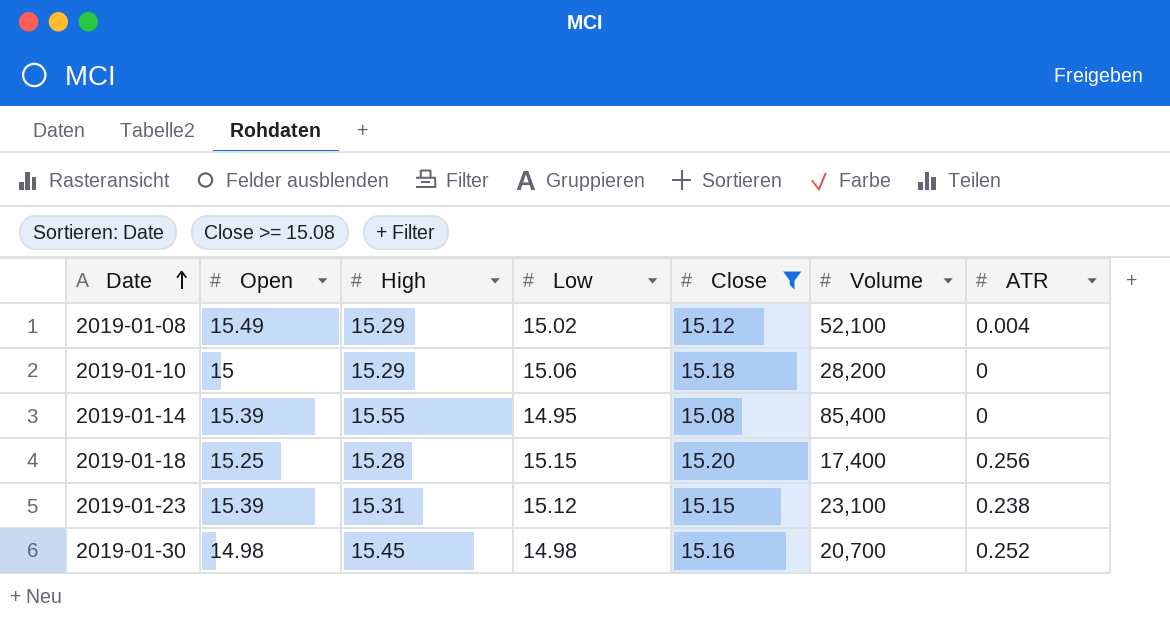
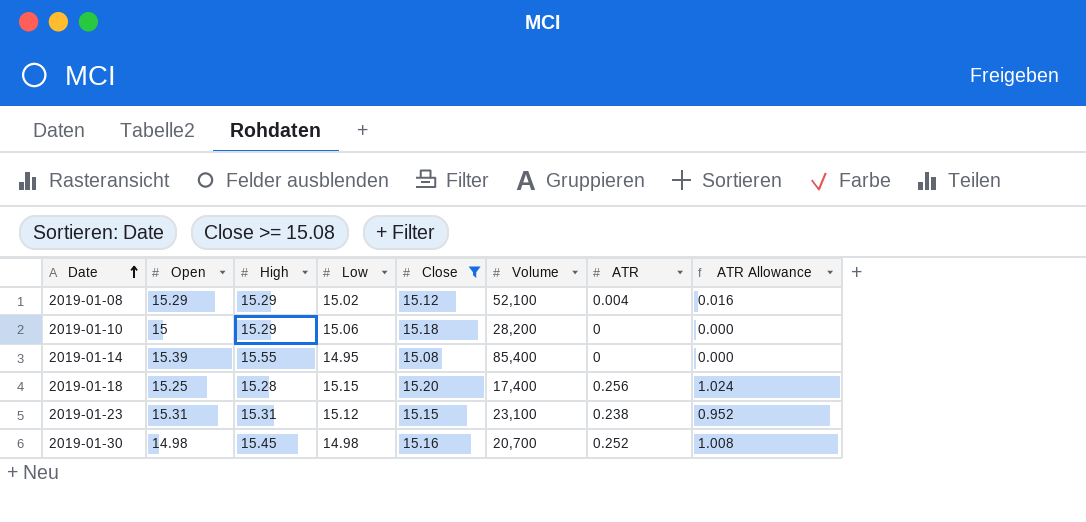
column ATR Allowance | formula: none -> [ATR] * 4
2019-01-08 | Open: 15.49 -> 15.29
2019-01-23 | Open: 15.39 -> 15.31

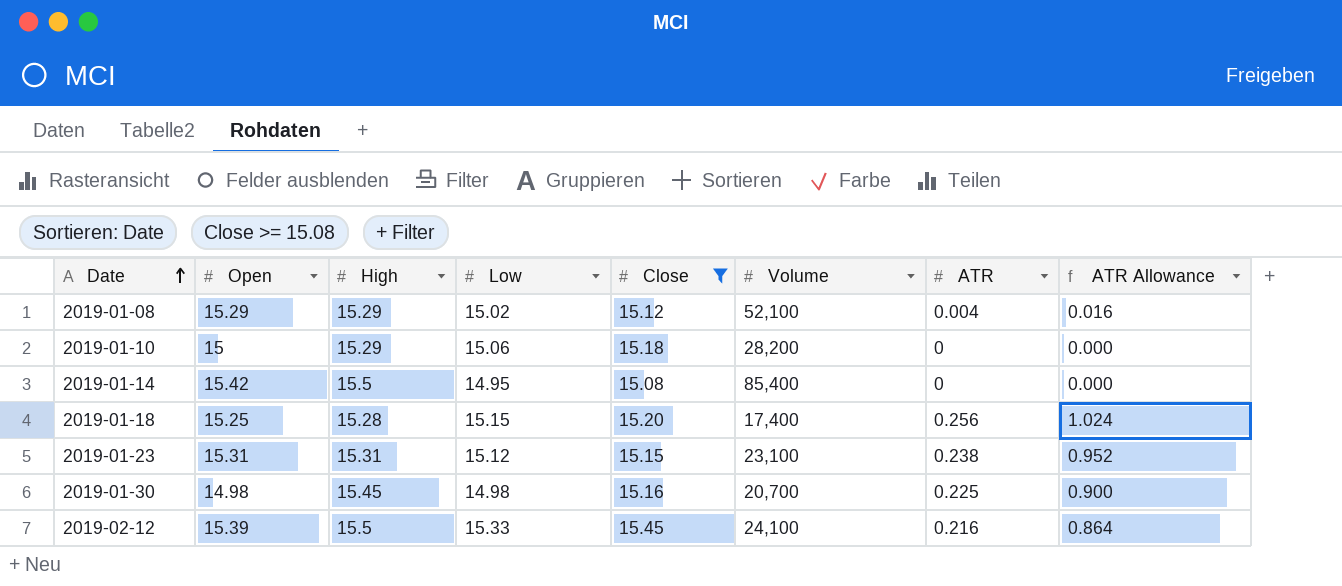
2019-01-14 | Open: 15.39 -> 15.42
2019-01-14 | High: 15.55 -> 15.5
2019-01-30 | ATR: 0.252 -> 0.225
2019-01-30 | ATR Allowance: 1.008 -> 0.900
row 2019-02-12: none -> 15.39 | 15.5 | 15.33 | 15.45 | 24,100 | 0.216 | 0.864

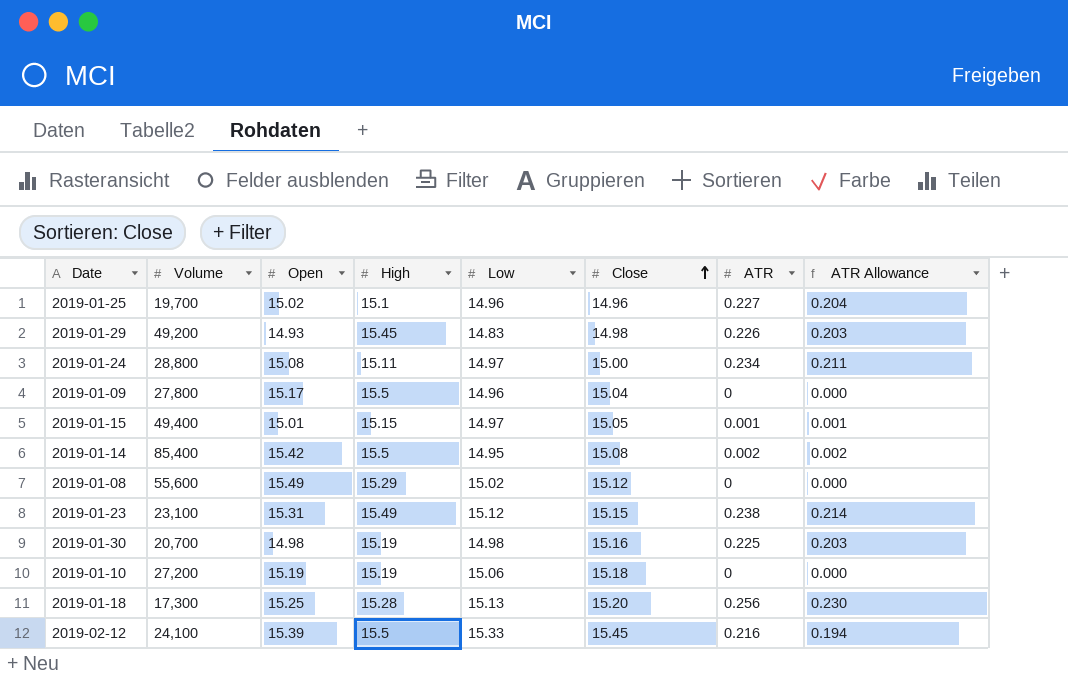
filter: Close >= 15.08 -> none
row order: Date ascending -> Close ascending
column Volume | position: 6 -> 2
column ATR Allowance | formula: [ATR] * 4 -> [ATR] * 0.9
2019-01-14 | ATR: 0 -> 0.002
2019-01-08 | Volume: 52,100 -> 55,600
2019-01-08 | Open: 15.29 -> 15.49
2019-01-08 | ATR: 0.004 -> 0
2019-01-23 | High: 15.31 -> 15.49
2019-01-30 | High: 15.45 -> 15.19
2019-01-10 | Volume: 28,200 -> 27,200
2019-01-10 | Open: 15 -> 15.19
2019-01-10 | High: 15.29 -> 15.19
2019-01-18 | Volume: 17,400 -> 17,300
2019-01-18 | Low: 15.15 -> 15.13

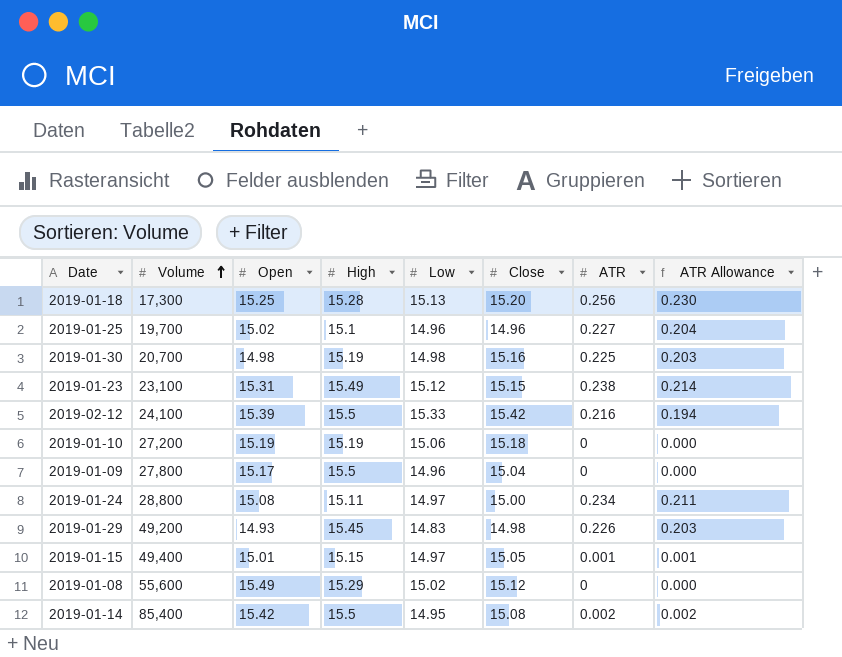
row order: Close ascending -> Volume ascending
2019-02-12 | Close: 15.45 -> 15.42

